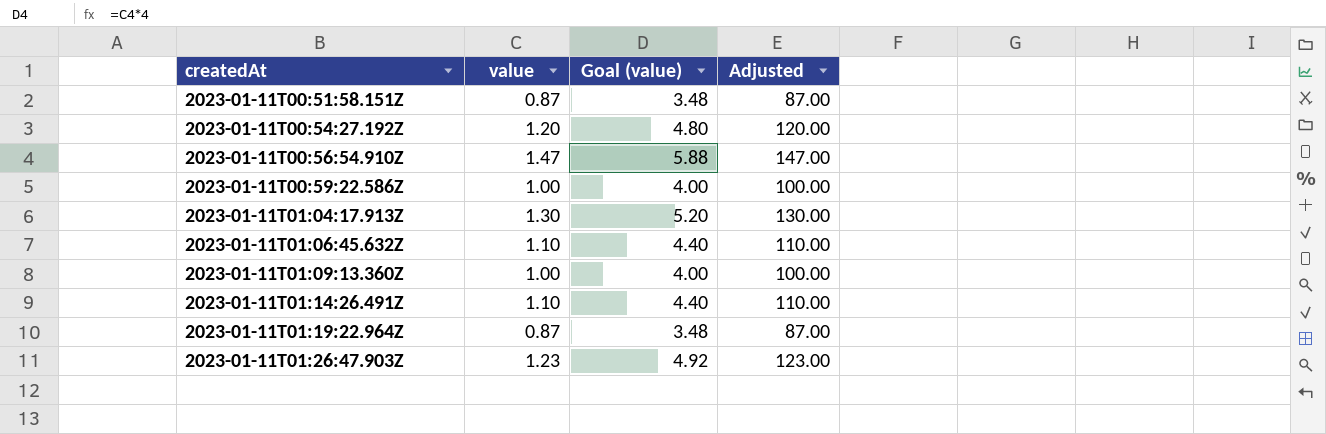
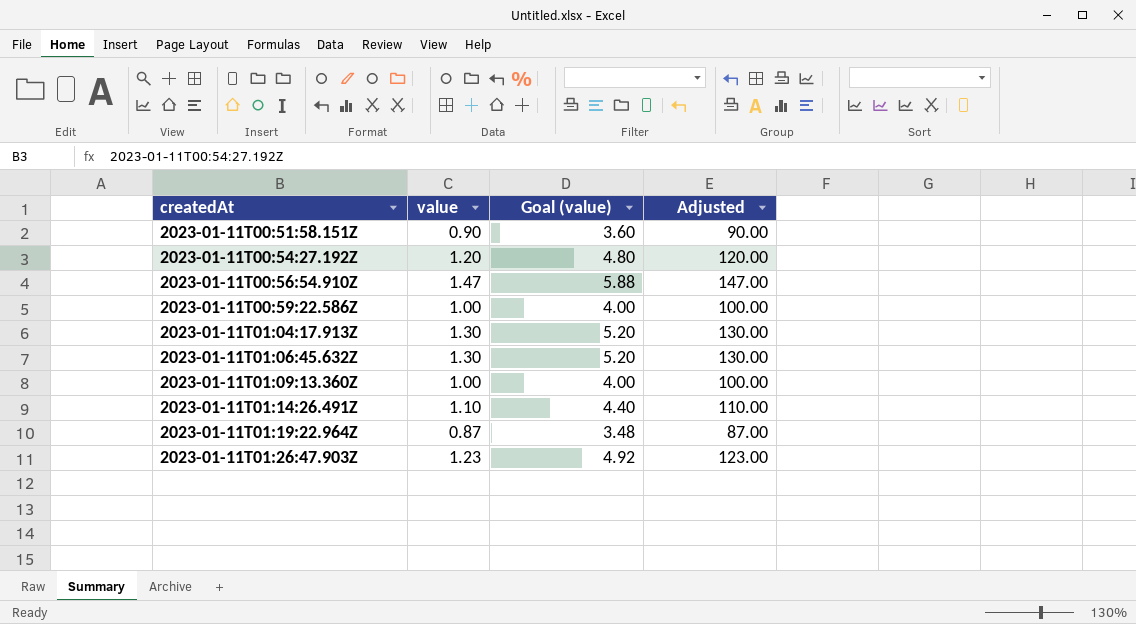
2023-01-11T00:51:58.151Z | value: 0.87 -> 0.90
2023-01-11T00:51:58.151Z | Goal (value): 3.48 -> 3.60
2023-01-11T00:51:58.151Z | Adjusted: 87.00 -> 90.00
2023-01-11T01:06:45.632Z | value: 1.10 -> 1.30
2023-01-11T01:06:45.632Z | Goal (value): 4.40 -> 5.20
2023-01-11T01:06:45.632Z | Adjusted: 110.00 -> 130.00

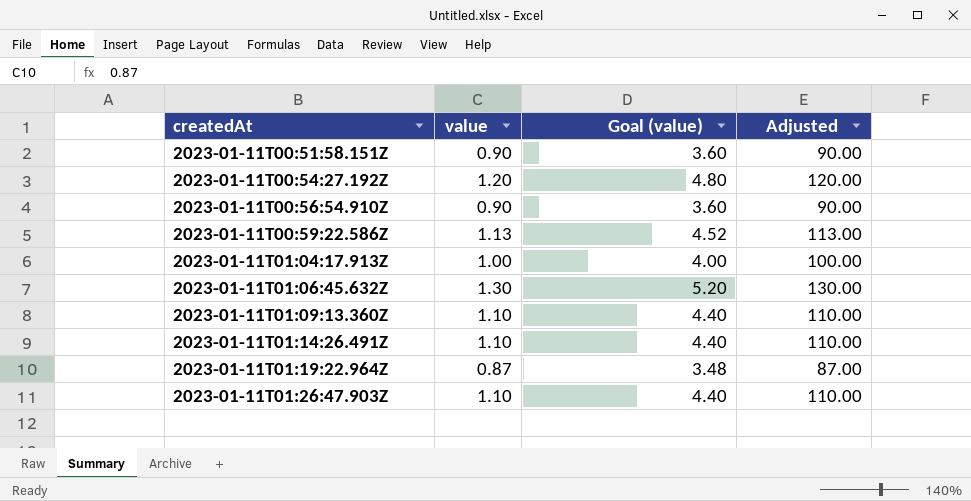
2023-01-11T00:56:54.910Z | value: 1.47 -> 0.90
2023-01-11T00:56:54.910Z | Goal (value): 5.88 -> 3.60
2023-01-11T00:56:54.910Z | Adjusted: 147.00 -> 90.00
2023-01-11T00:59:22.586Z | value: 1.00 -> 1.13
2023-01-11T00:59:22.586Z | Goal (value): 4.00 -> 4.52
2023-01-11T00:59:22.586Z | Adjusted: 100.00 -> 113.00
2023-01-11T01:04:17.913Z | value: 1.30 -> 1.00
2023-01-11T01:04:17.913Z | Goal (value): 5.20 -> 4.00
2023-01-11T01:04:17.913Z | Adjusted: 130.00 -> 100.00
2023-01-11T01:09:13.360Z | value: 1.00 -> 1.10
2023-01-11T01:09:13.360Z | Goal (value): 4.00 -> 4.40
2023-01-11T01:09:13.360Z | Adjusted: 100.00 -> 110.00
2023-01-11T01:26:47.903Z | value: 1.23 -> 1.10
2023-01-11T01:26:47.903Z | Goal (value): 4.92 -> 4.40
2023-01-11T01:26:47.903Z | Adjusted: 123.00 -> 110.00

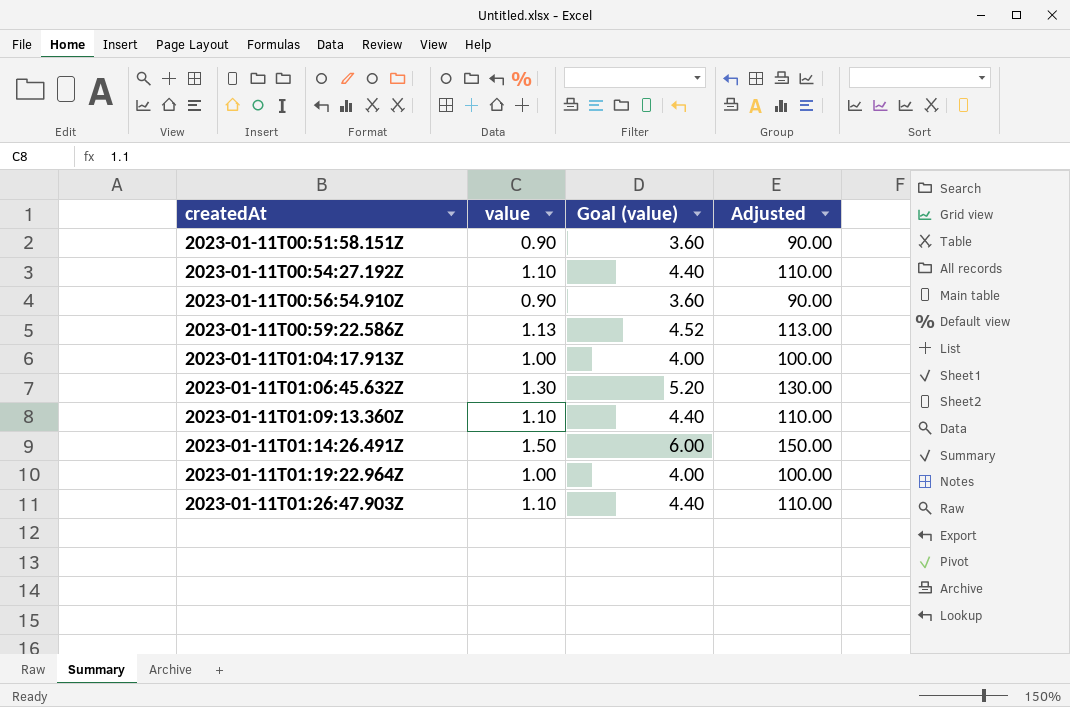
2023-01-11T00:54:27.192Z | value: 1.20 -> 1.10
2023-01-11T00:54:27.192Z | Goal (value): 4.80 -> 4.40
2023-01-11T00:54:27.192Z | Adjusted: 120.00 -> 110.00
2023-01-11T01:14:26.491Z | value: 1.10 -> 1.50
2023-01-11T01:14:26.491Z | Goal (value): 4.40 -> 6.00
2023-01-11T01:14:26.491Z | Adjusted: 110.00 -> 150.00
2023-01-11T01:19:22.964Z | value: 0.87 -> 1.00
2023-01-11T01:19:22.964Z | Goal (value): 3.48 -> 4.00
2023-01-11T01:19:22.964Z | Adjusted: 87.00 -> 100.00

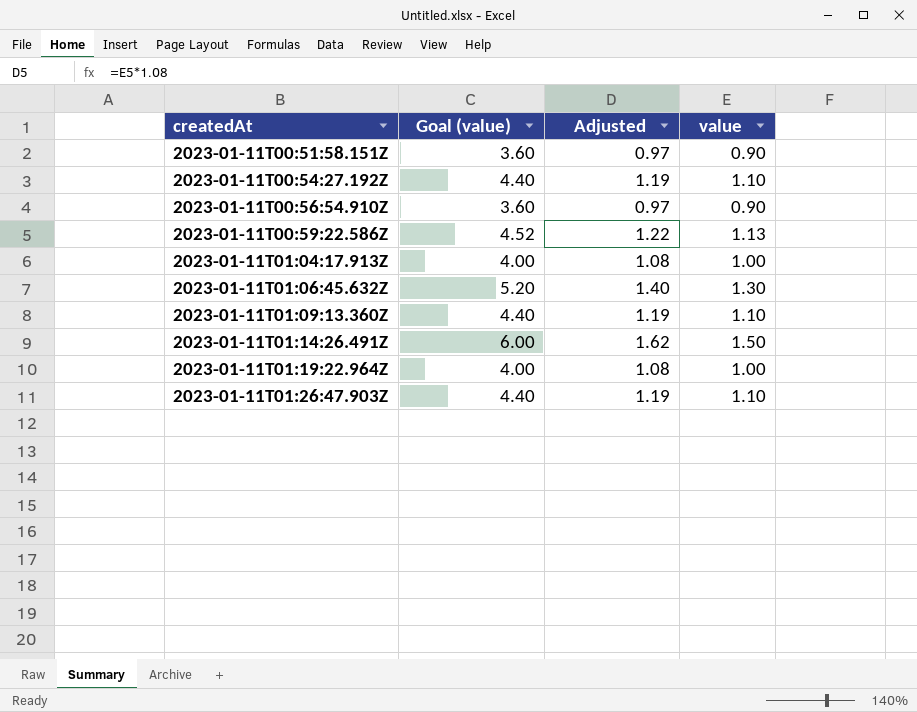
column Adjusted | formula: [value] * 100 -> [value] * 1.08
column value | position: 2 -> 4

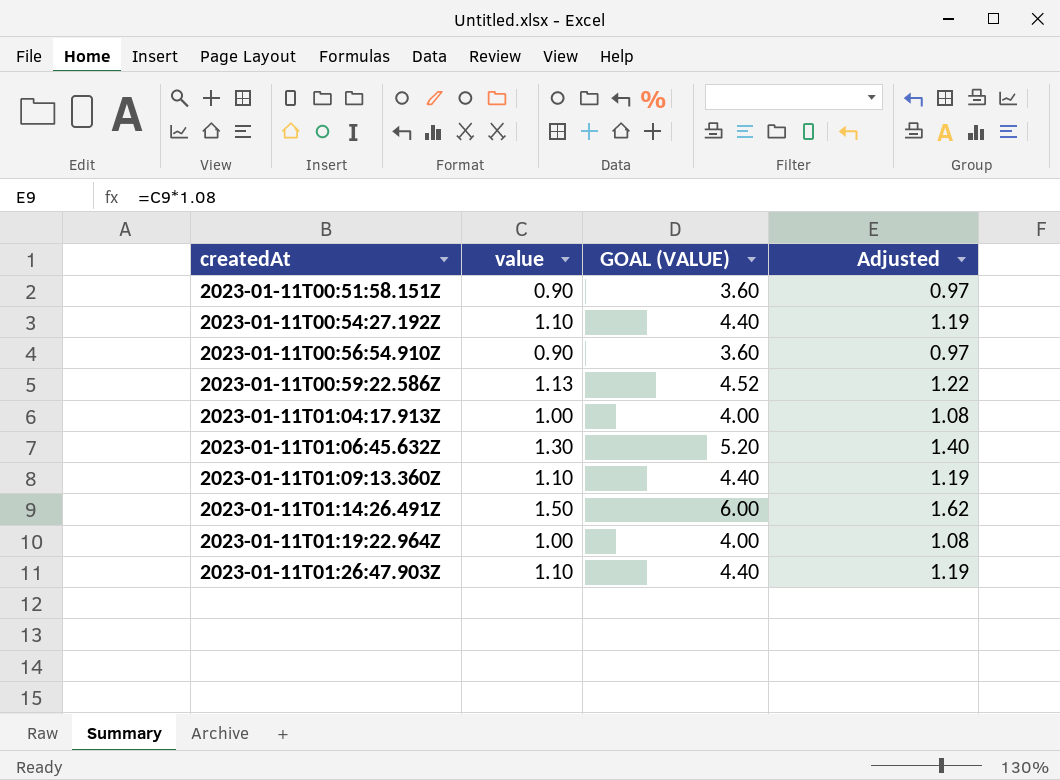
column value | position: 4 -> 2
column name: Goal (value) -> GOAL (VALUE)

